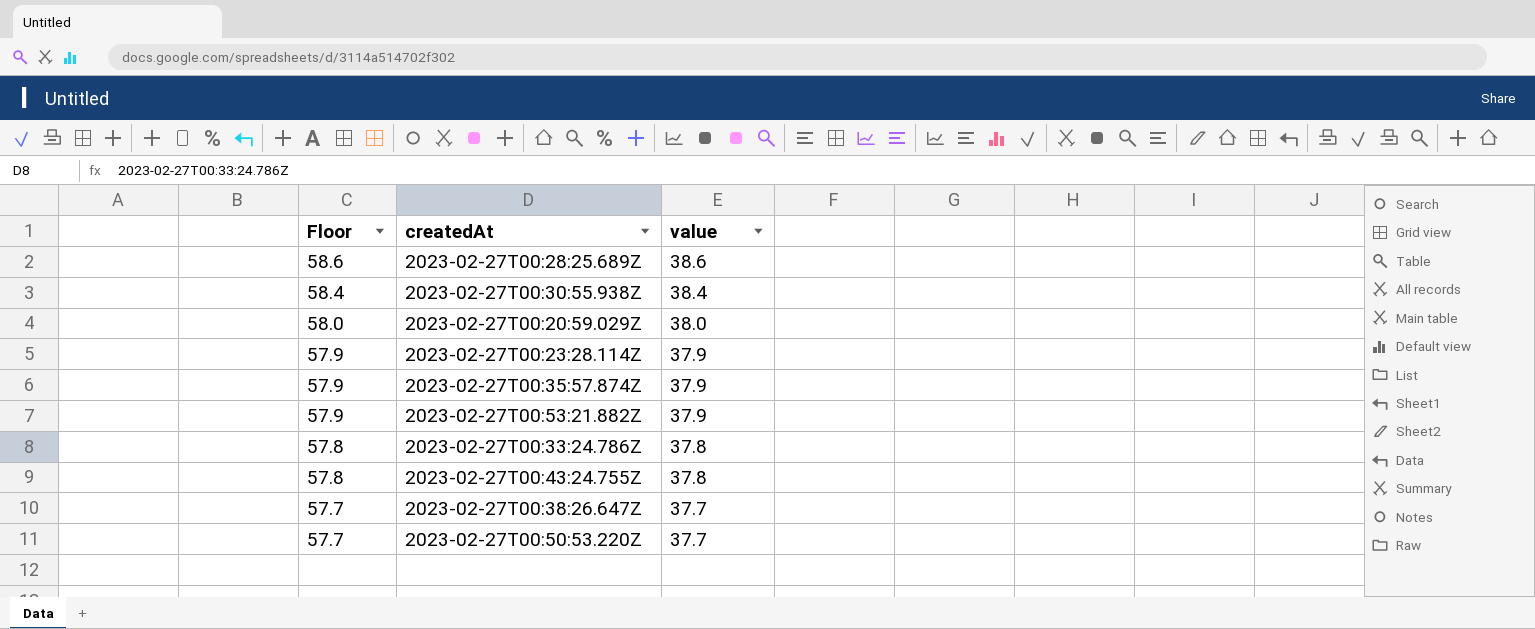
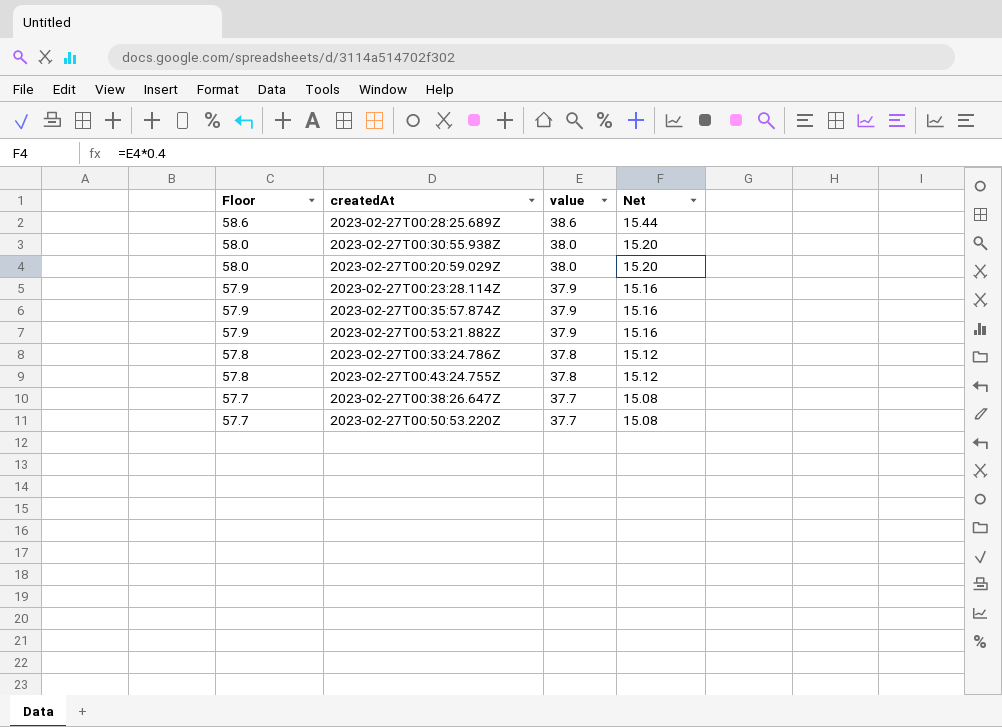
column Net | formula: none -> [value] * 0.4
2023-02-27T00:30:55.938Z | Floor: 58.4 -> 58.0
2023-02-27T00:30:55.938Z | value: 38.4 -> 38.0

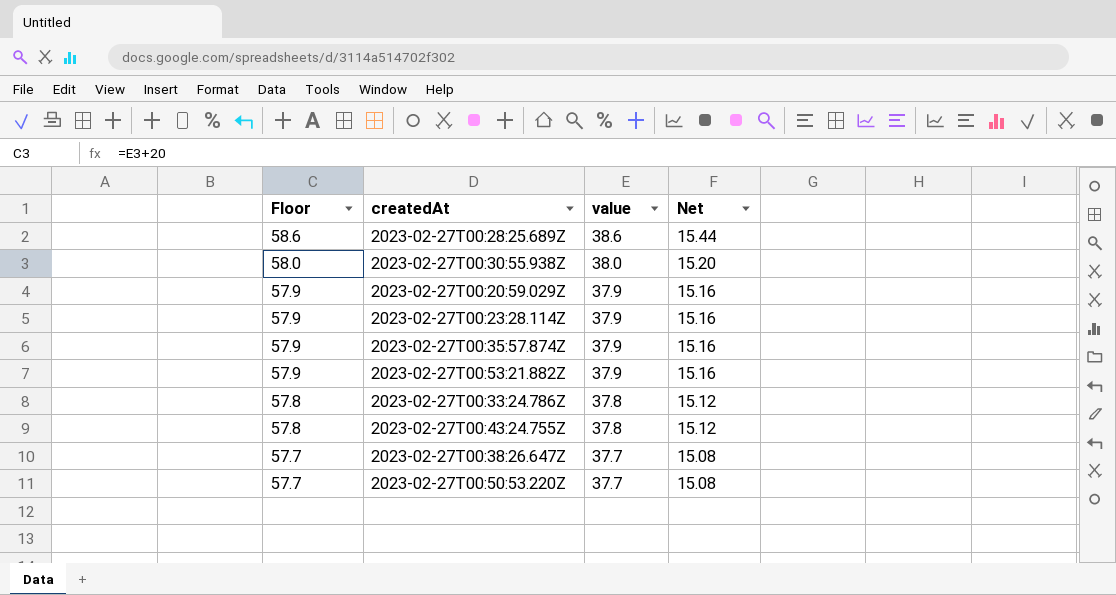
2023-02-27T00:20:59.029Z | Floor: 58.0 -> 57.9
2023-02-27T00:20:59.029Z | value: 38.0 -> 37.9
2023-02-27T00:20:59.029Z | Net: 15.20 -> 15.16

